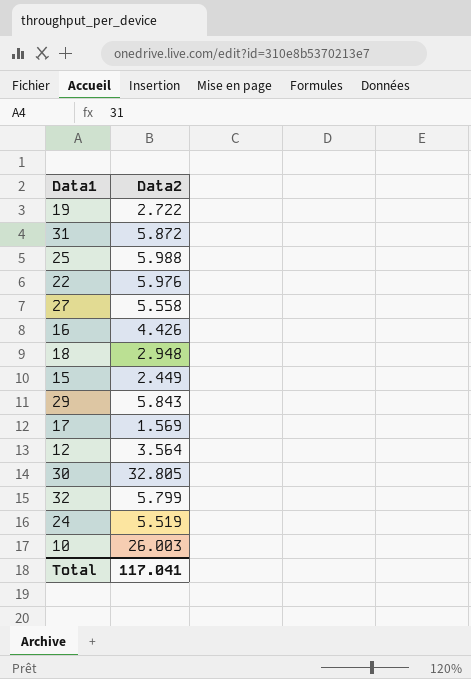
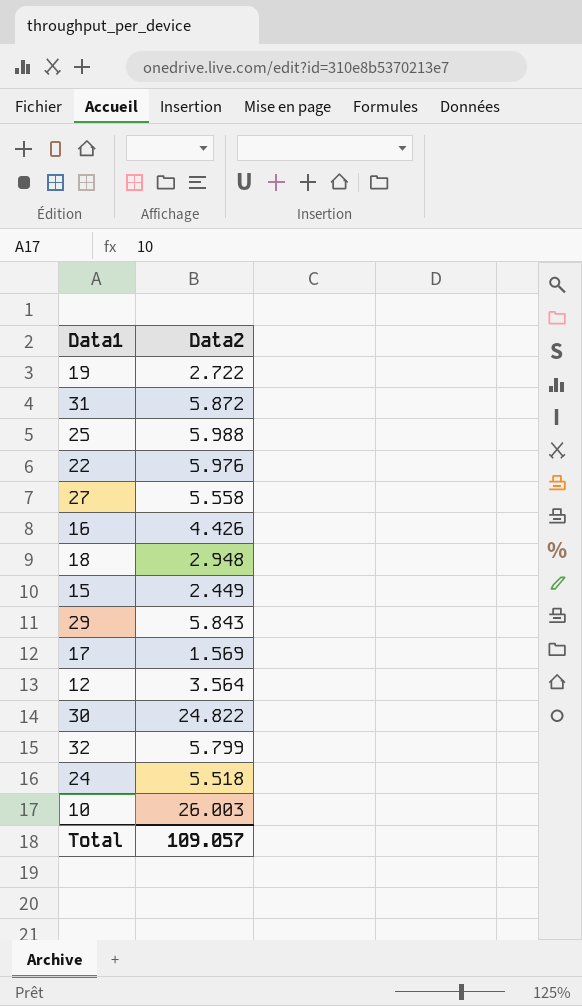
30 | Data2: 32.805 -> 24.822
24 | Data2: 5.519 -> 5.518
Total | Data2: 117.041 -> 109.057

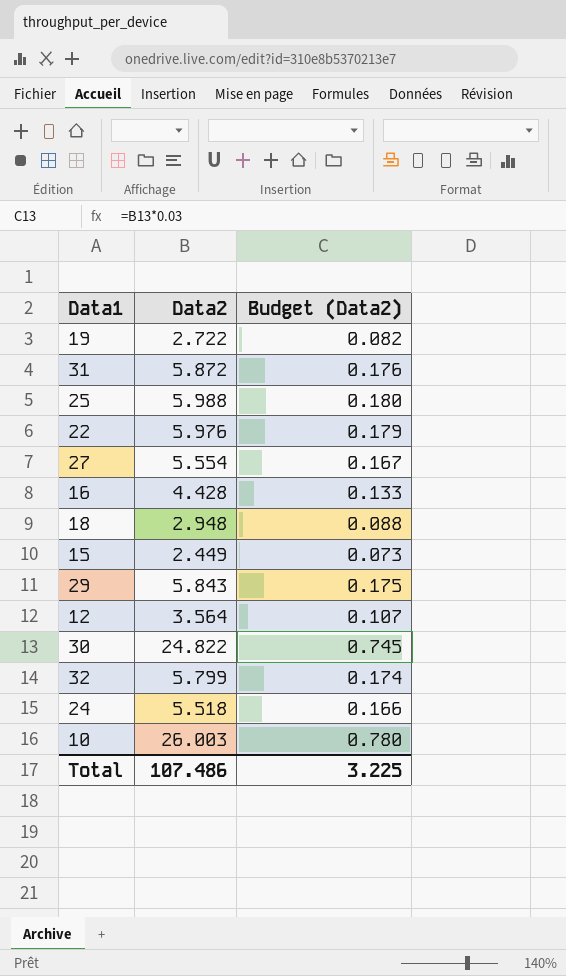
column Budget (Data2) | formula: none -> [Data2] * 0.03
row 17: 1.569 -> none
27 | Data2: 5.558 -> 5.554
16 | Data2: 4.426 -> 4.428
Total | Data2: 109.057 -> 107.486

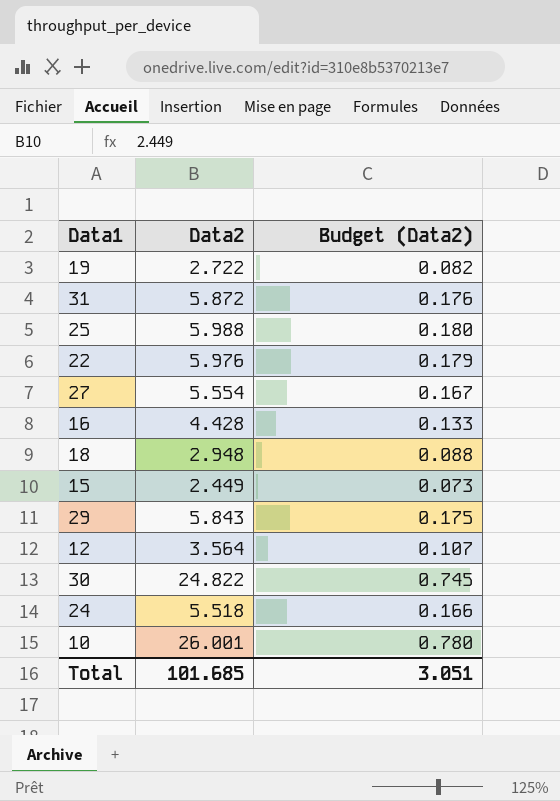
row 32: 5.799 | 0.174 -> none
10 | Data2: 26.003 -> 26.001
Total | Data2: 107.486 -> 101.685
Total | Budget (Data2): 3.225 -> 3.051

